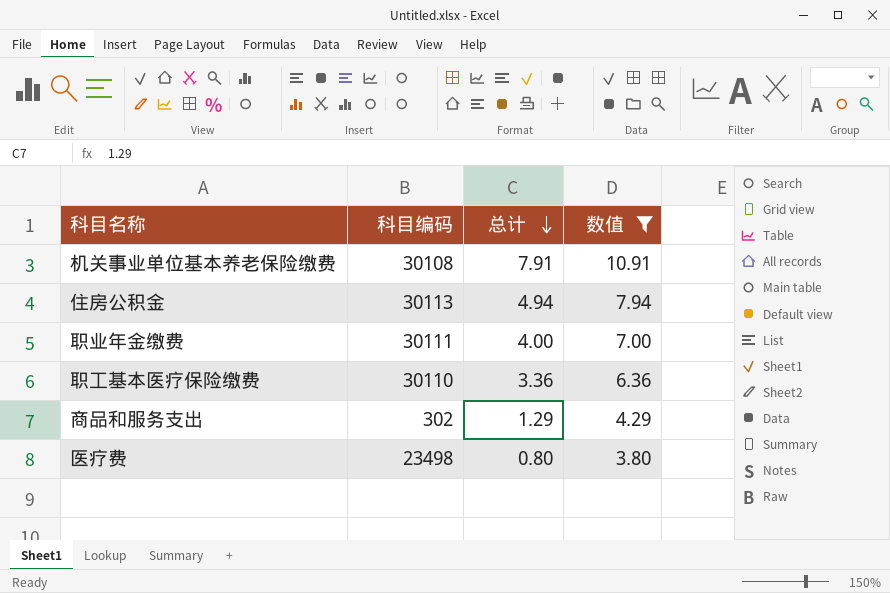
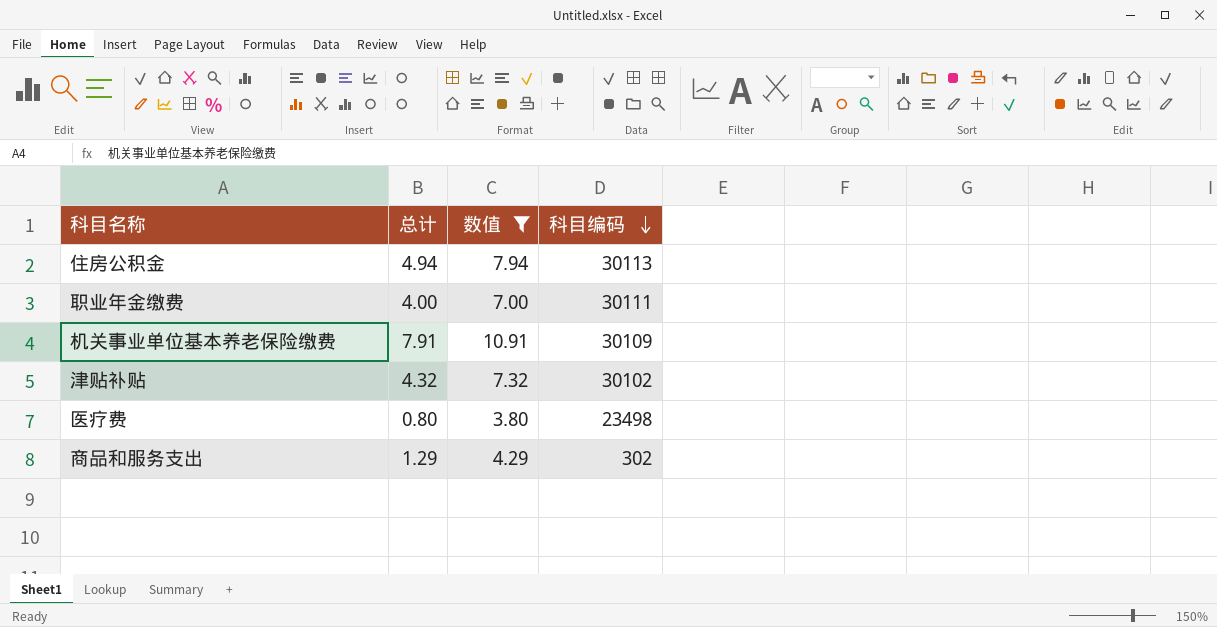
row order: 总计 descending -> 科目编码 descending
column 科目编码 | position: 2 -> 4
row 职工基本医疗保险缴费: 30110 | 3.36 | 6.36 -> none
机关事业单位基本养老保险缴费 | 科目编码: 30108 -> 30109
row 津贴补贴: none -> 4.32 | 7.32 | 30102

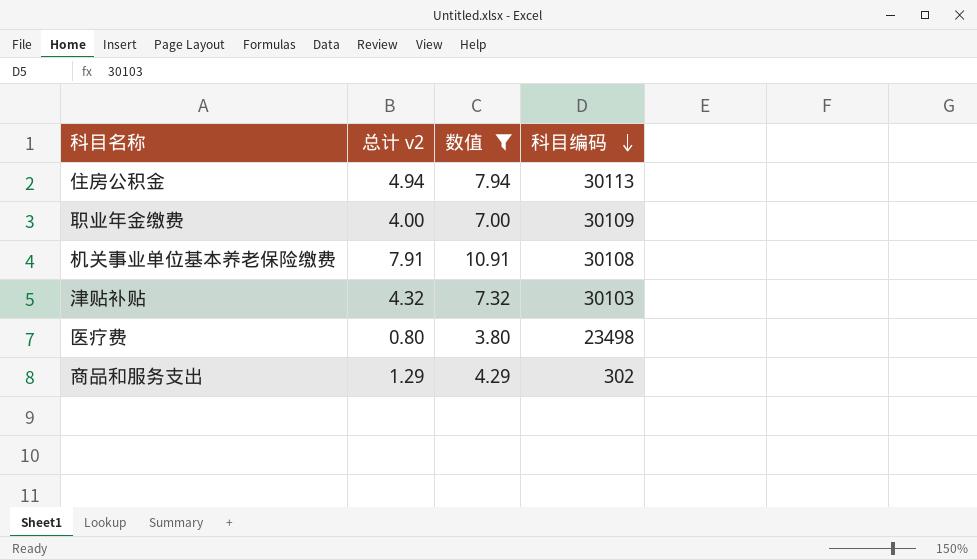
column name: 总计 -> 总计 v2
职业年金缴费 | 科目编码: 30111 -> 30109
机关事业单位基本养老保险缴费 | 科目编码: 30109 -> 30108
津贴补贴 | 科目编码: 30102 -> 30103

